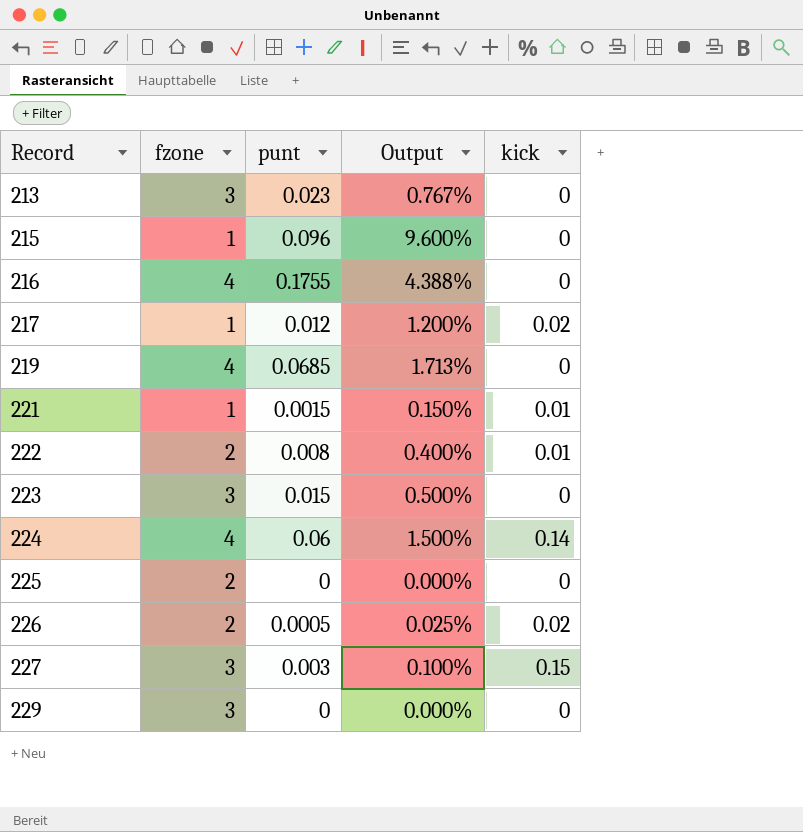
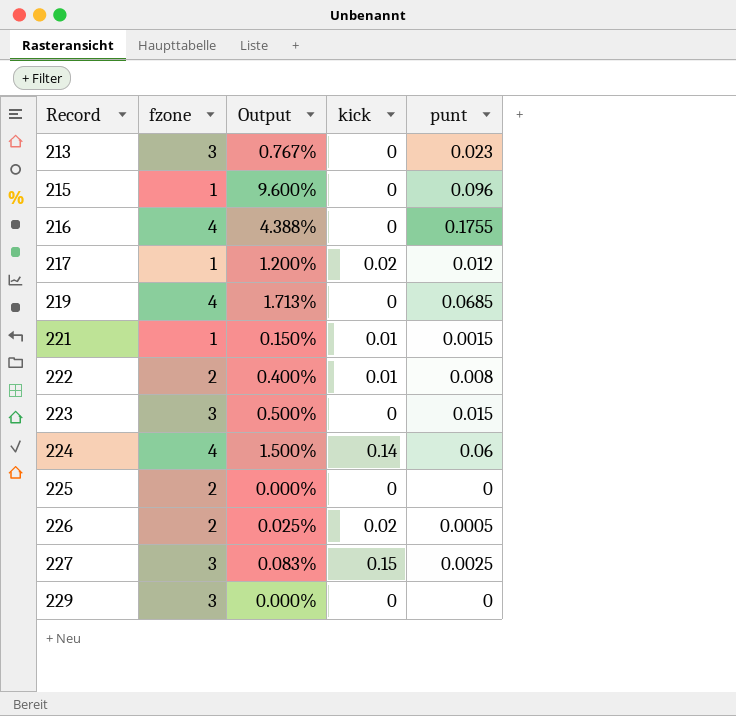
column punt | position: 3 -> 5
227 | Output: 0.100% -> 0.083%
227 | punt: 0.003 -> 0.0025

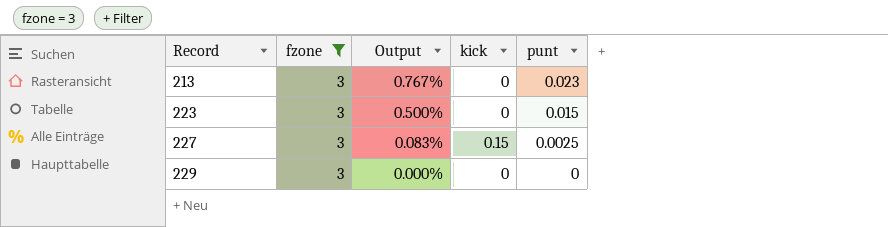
filter: none -> fzone = 3

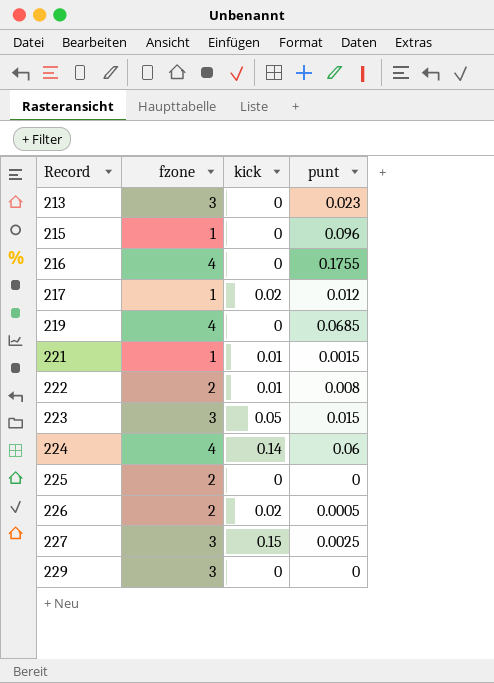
filter: fzone = 3 -> none
column Output | formula: [punt] / [fzone] -> none
223 | kick: 0 -> 0.05

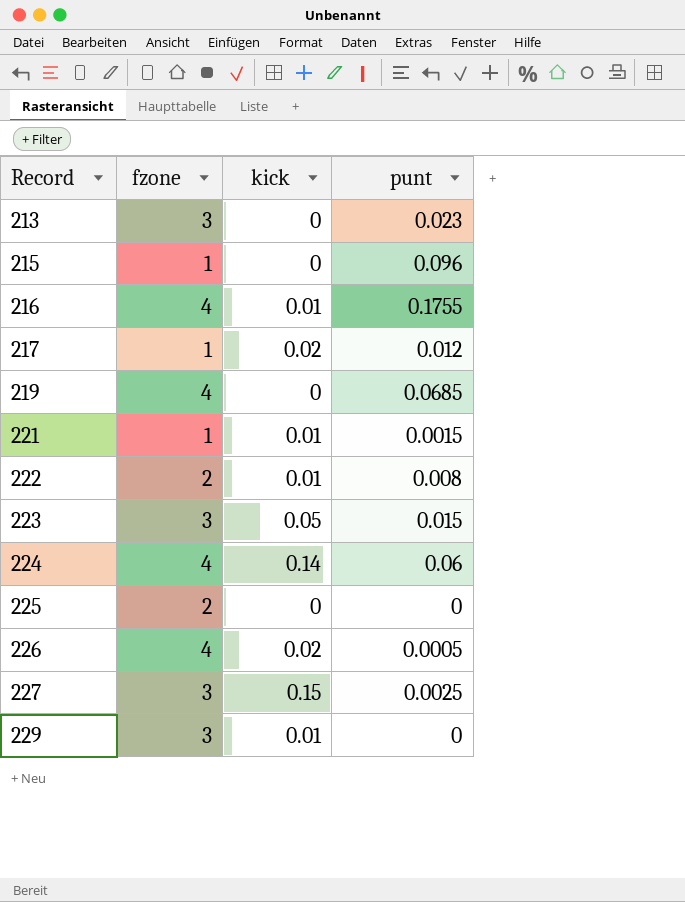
216 | kick: 0 -> 0.01
226 | fzone: 2 -> 4
229 | kick: 0 -> 0.01

